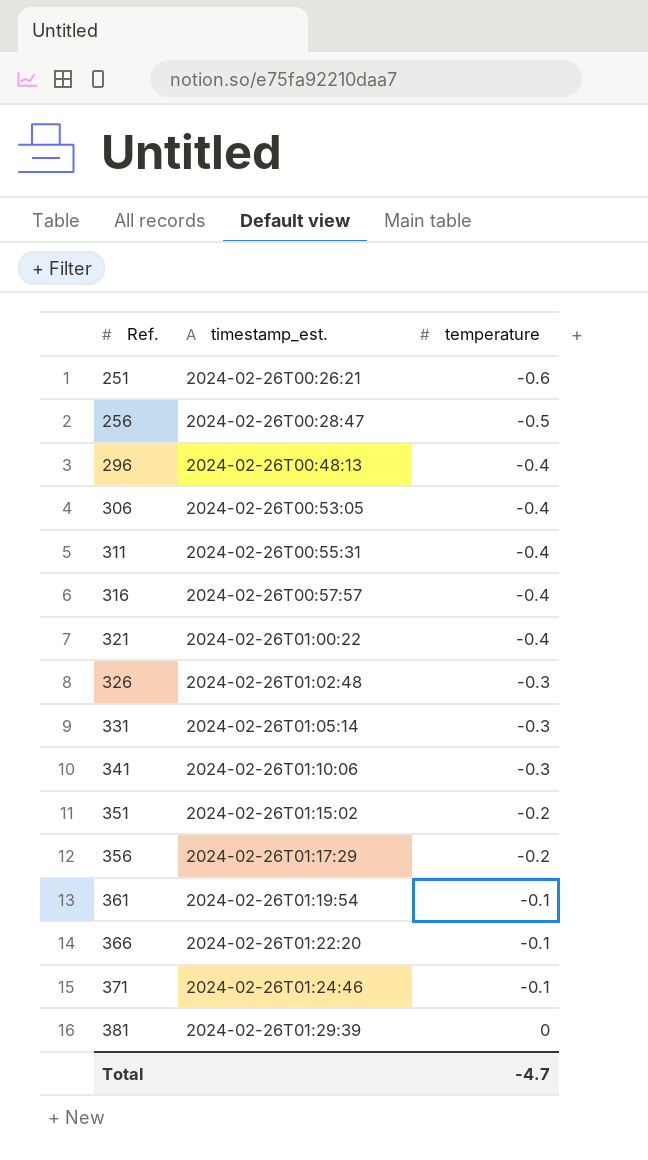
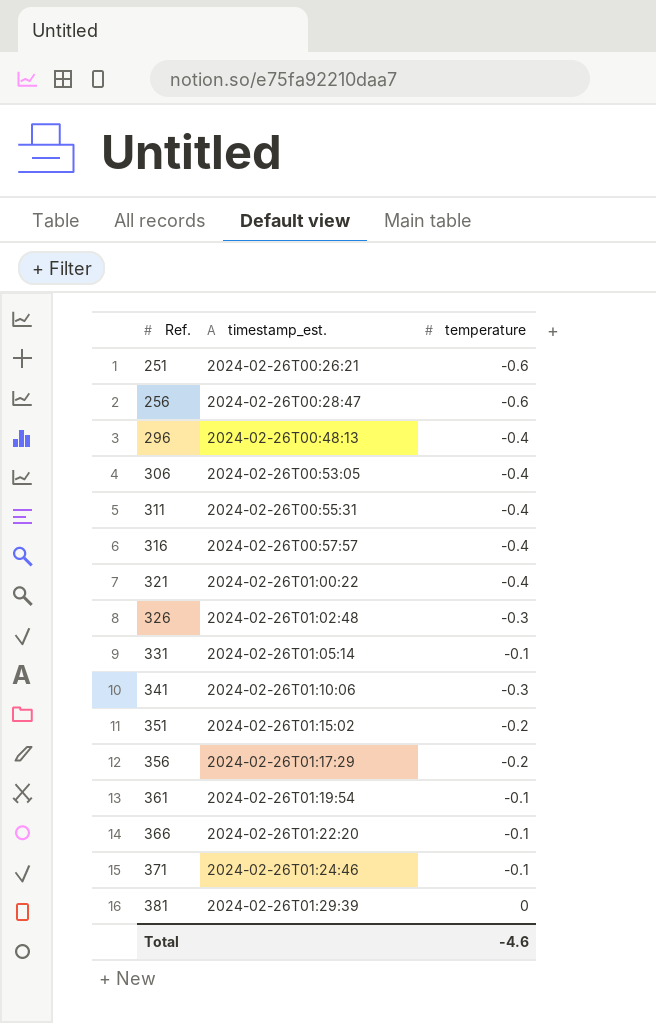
256 | temperature: -0.5 -> -0.6
331 | temperature: -0.3 -> -0.1
Total | temperature: -4.7 -> -4.6

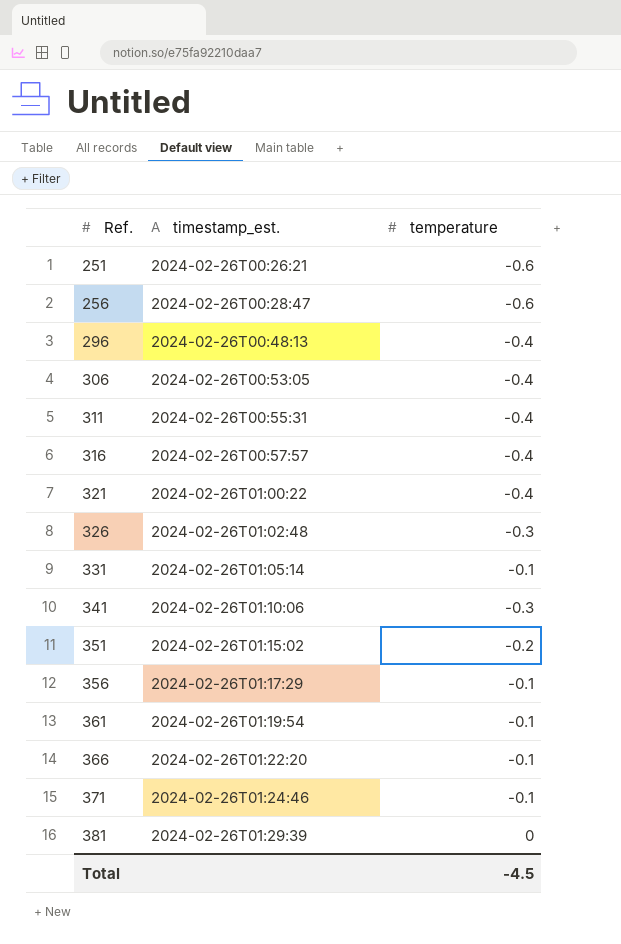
356 | temperature: -0.2 -> -0.1
Total | temperature: -4.6 -> -4.5

